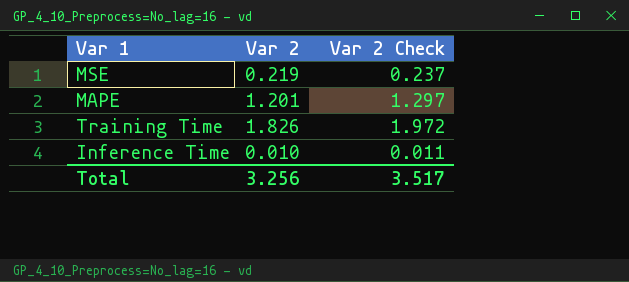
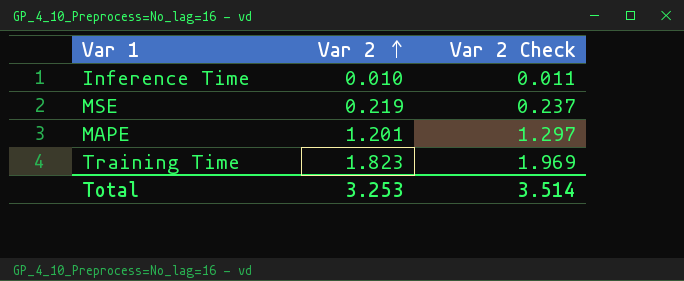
row order: none -> Var 2 ascending
Training Time | Var 2: 1.826 -> 1.823
Training Time | Var 2 Check: 1.972 -> 1.969
Total | Var 2: 3.256 -> 3.253
Total | Var 2 Check: 3.517 -> 3.514

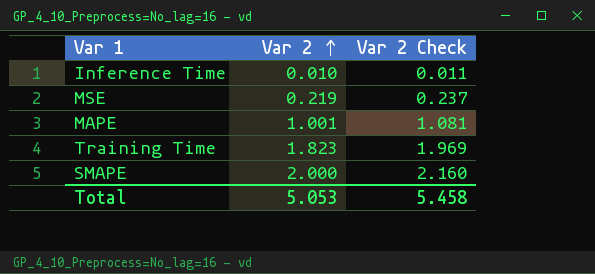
MAPE | Var 2: 1.201 -> 1.001
MAPE | Var 2 Check: 1.297 -> 1.081
row SMAPE: none -> 2.000 | 2.160
Total | Var 2: 3.253 -> 5.053
Total | Var 2 Check: 3.514 -> 5.458

